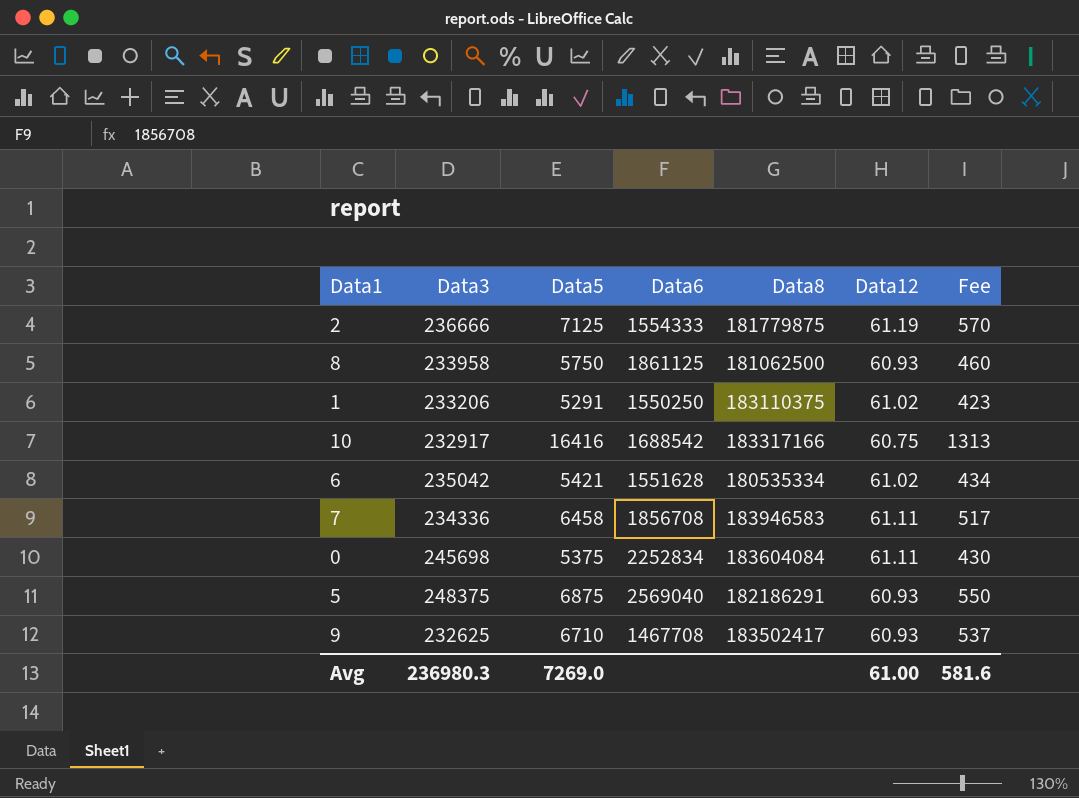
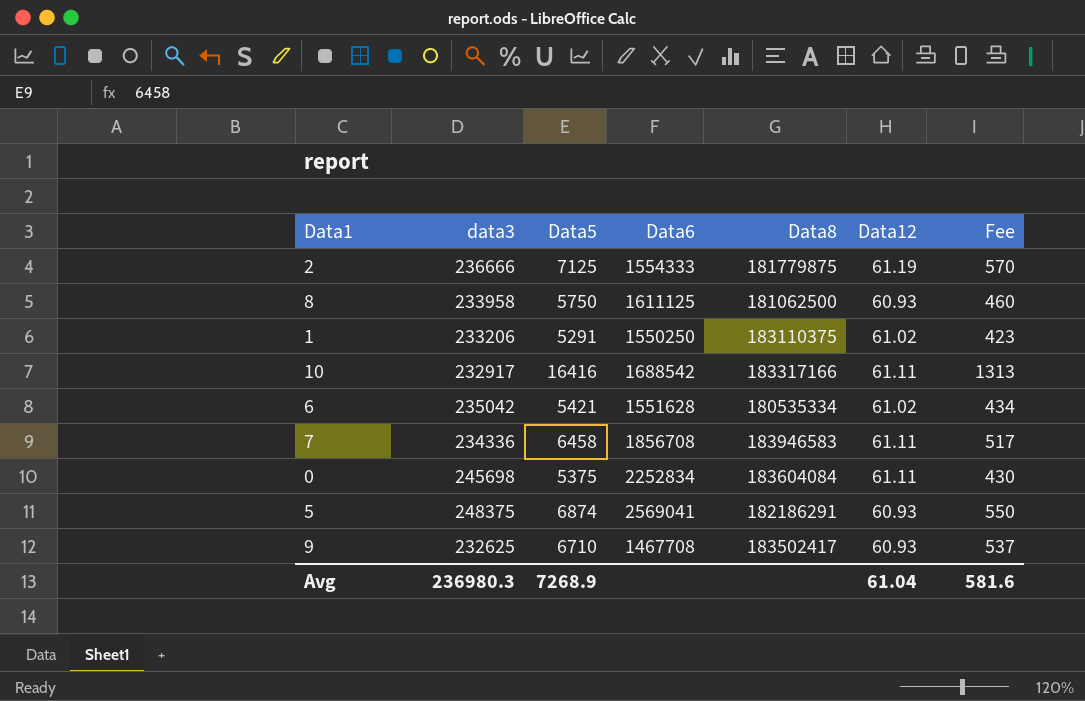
column name: Data3 -> data3
8 | Data6: 1861125 -> 1611125
10 | Data12: 60.75 -> 61.11
5 | Data5: 6875 -> 6874
5 | Data6: 2569040 -> 2569041
Avg | Data5: 7269.0 -> 7268.9
Avg | Data12: 61.00 -> 61.04

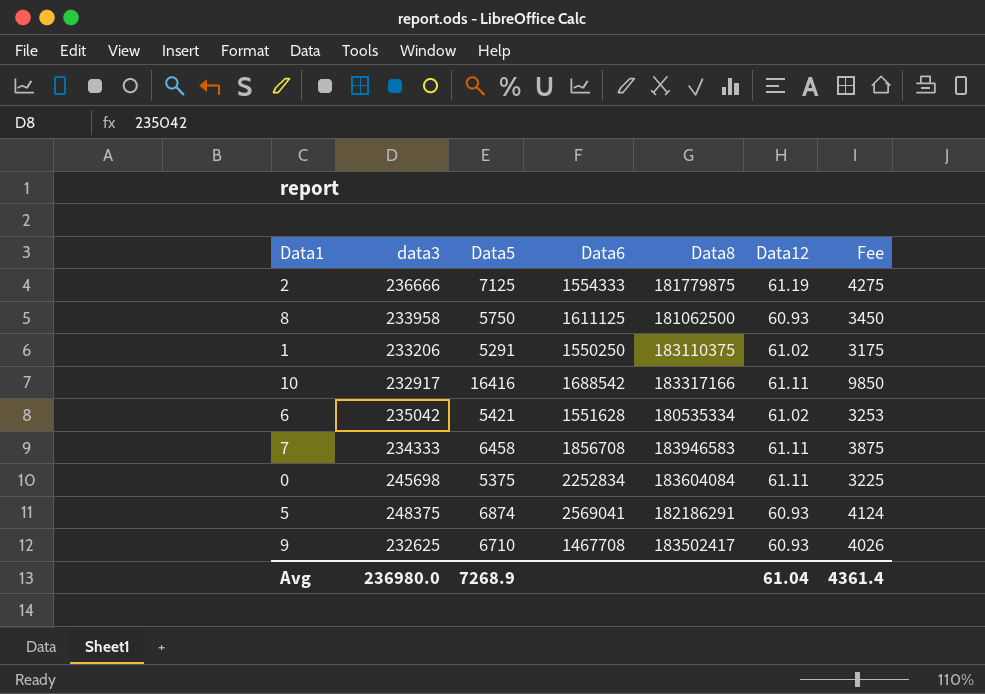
column Fee | formula: [Data5] * 0.08 -> [Data5] * 0.6
7 | data3: 234336 -> 234333
Avg | data3: 236980.3 -> 236980.0
Avg | Fee: 581.6 -> 4361.4

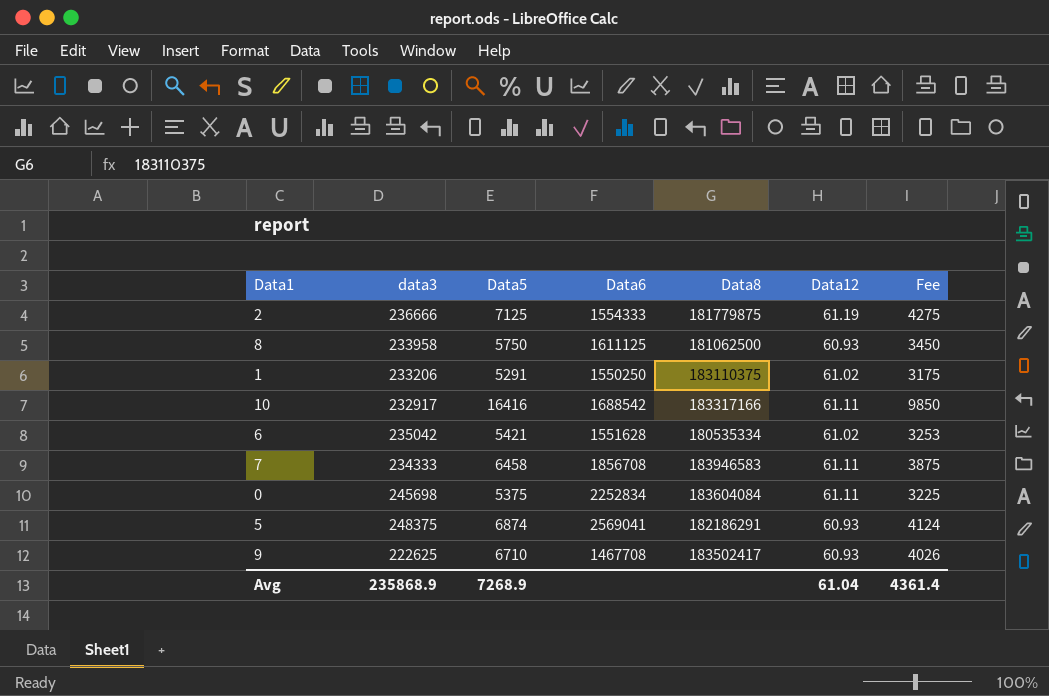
9 | data3: 232625 -> 222625
Avg | data3: 236980.0 -> 235868.9

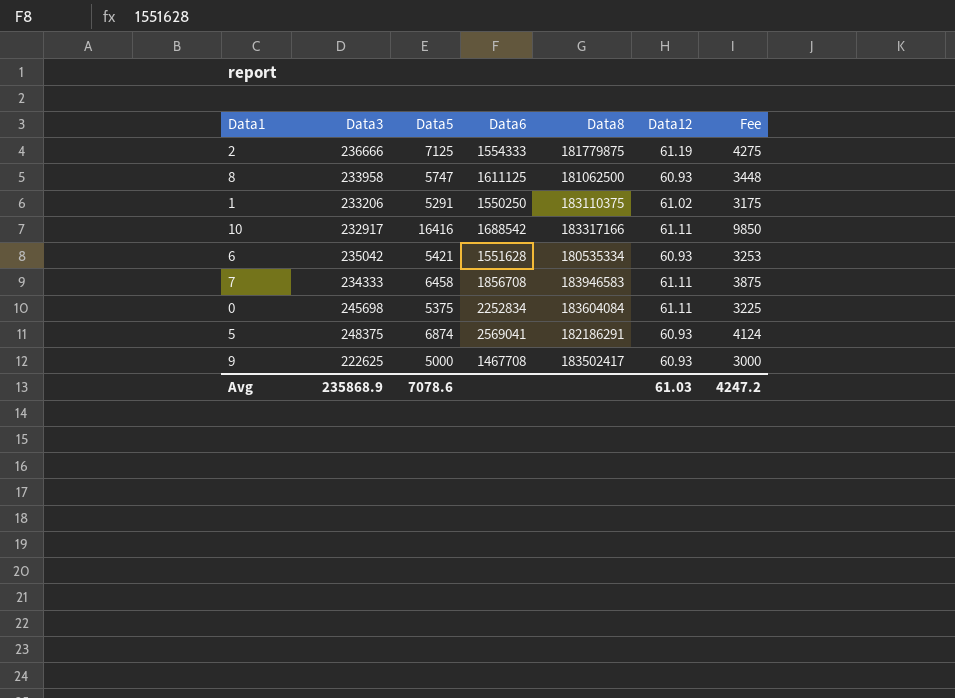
column name: data3 -> Data3
8 | Data5: 5750 -> 5747
8 | Fee: 3450 -> 3448
6 | Data12: 61.02 -> 60.93
9 | Data5: 6710 -> 5000
9 | Fee: 4026 -> 3000
Avg | Data5: 7268.9 -> 7078.6
Avg | Data12: 61.04 -> 61.03
Avg | Fee: 4361.4 -> 4247.2

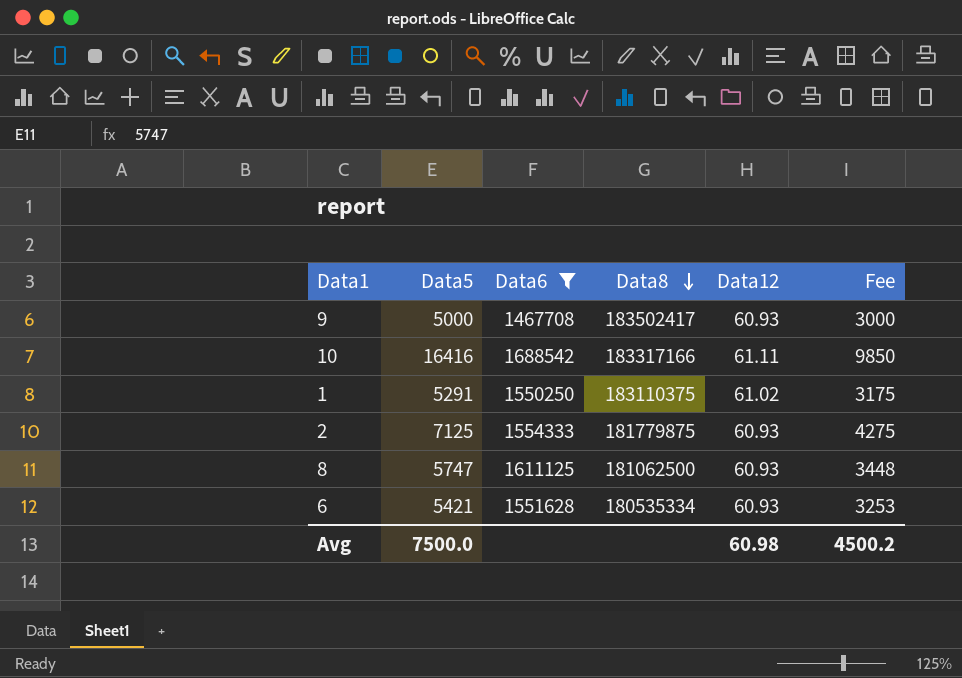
filter: none -> Data6 <= 1688542
row order: none -> Data8 descending
column Data3 | position: 2 -> none
2 | Data12: 61.19 -> 60.93
Avg | Data5: 7078.6 -> 7500.0
Avg | Data12: 61.03 -> 60.98
Avg | Fee: 4247.2 -> 4500.2

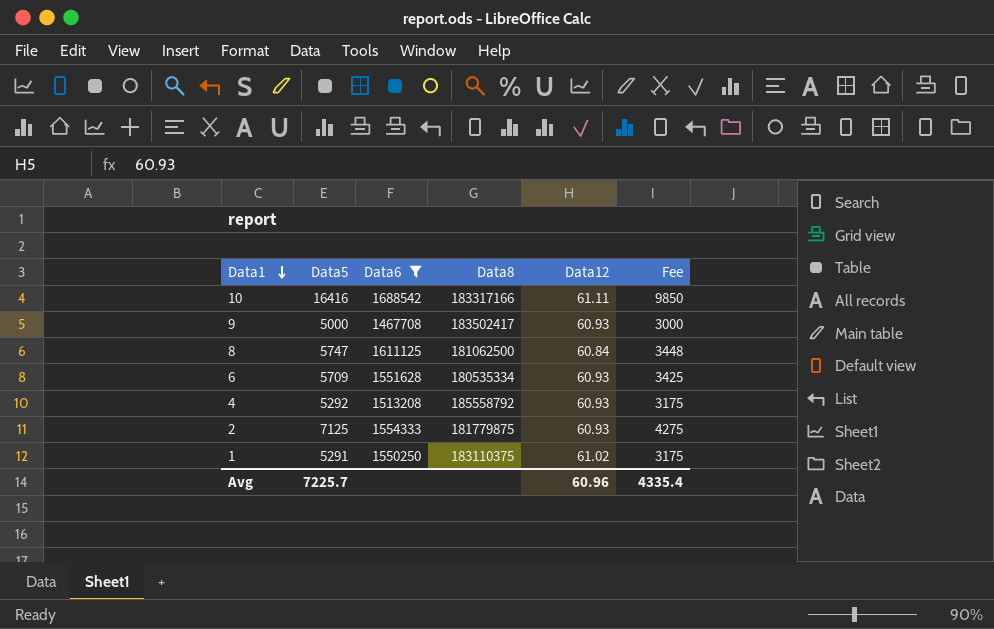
row order: Data8 descending -> Data1 descending
8 | Data12: 60.93 -> 60.84
6 | Data5: 5421 -> 5709
6 | Fee: 3253 -> 3425
row 4: none -> 5292 | 1513208 | 185558792 | 60.93 | 3175
Avg | Data5: 7500.0 -> 7225.7
Avg | Data12: 60.98 -> 60.96
Avg | Fee: 4500.2 -> 4335.4

